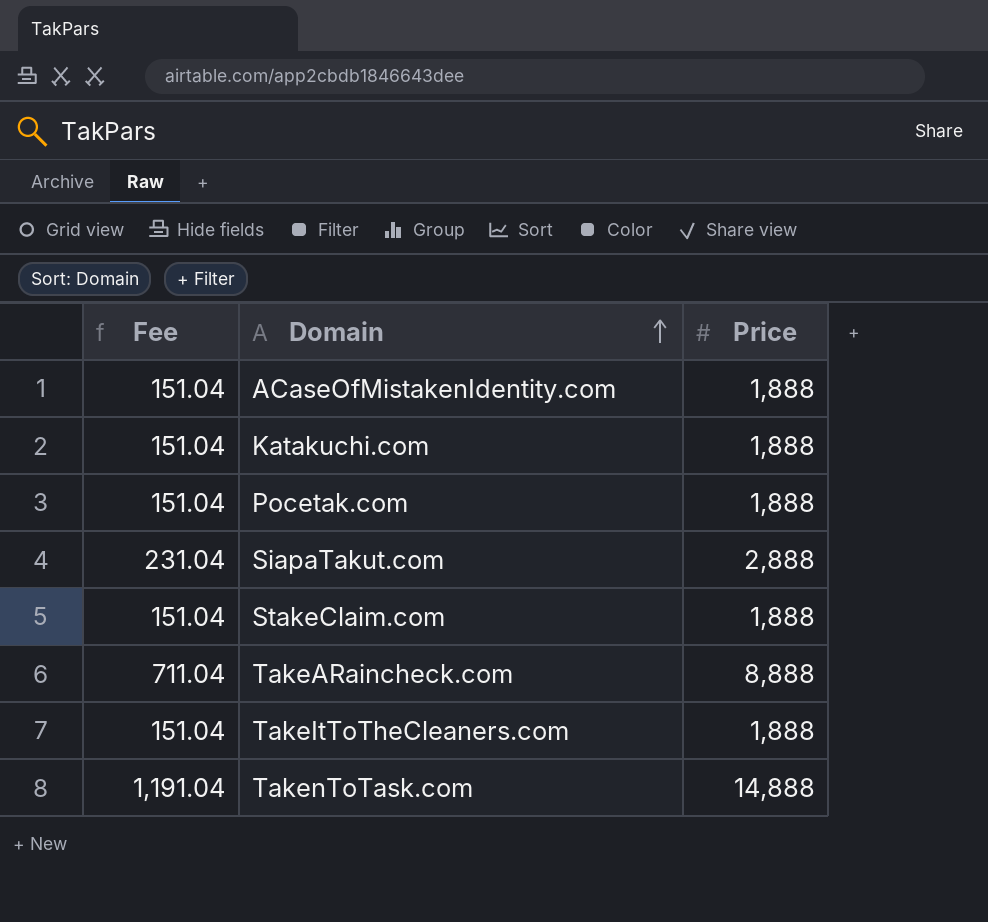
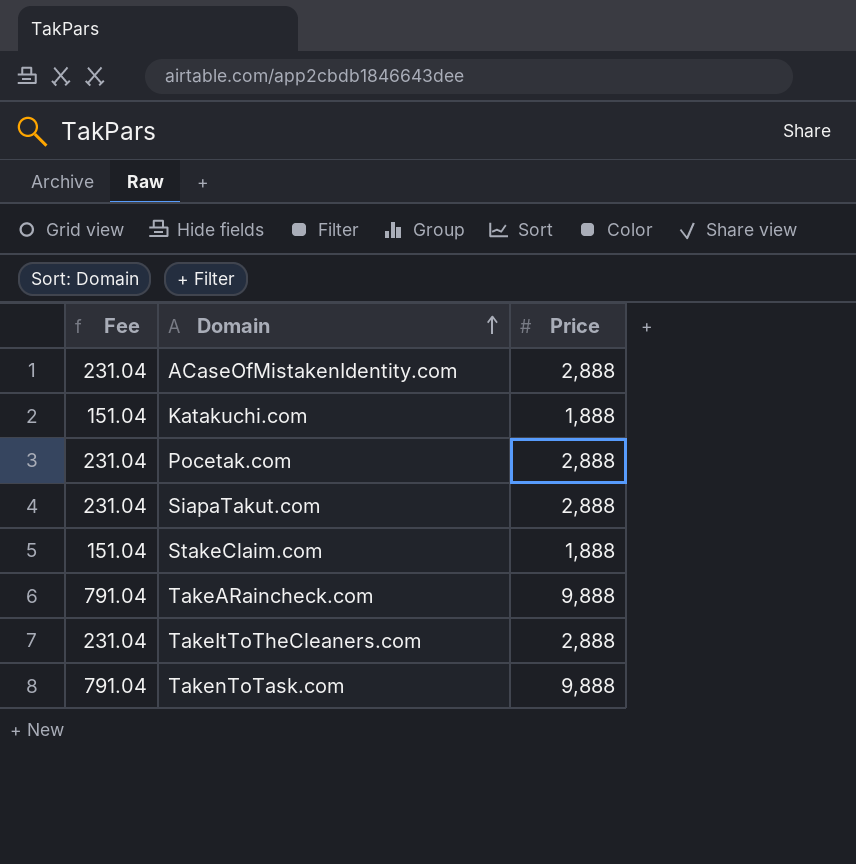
ACaseOfMistakenIdentity.com | Fee: 151.04 -> 231.04
ACaseOfMistakenIdentity.com | Price: 1,888 -> 2,888
Pocetak.com | Fee: 151.04 -> 231.04
Pocetak.com | Price: 1,888 -> 2,888
TakeARaincheck.com | Fee: 711.04 -> 791.04
TakeARaincheck.com | Price: 8,888 -> 9,888
TakeItToTheCleaners.com | Fee: 151.04 -> 231.04
TakeItToTheCleaners.com | Price: 1,888 -> 2,888
TakenToTask.com | Fee: 1,191.04 -> 791.04
TakenToTask.com | Price: 14,888 -> 9,888

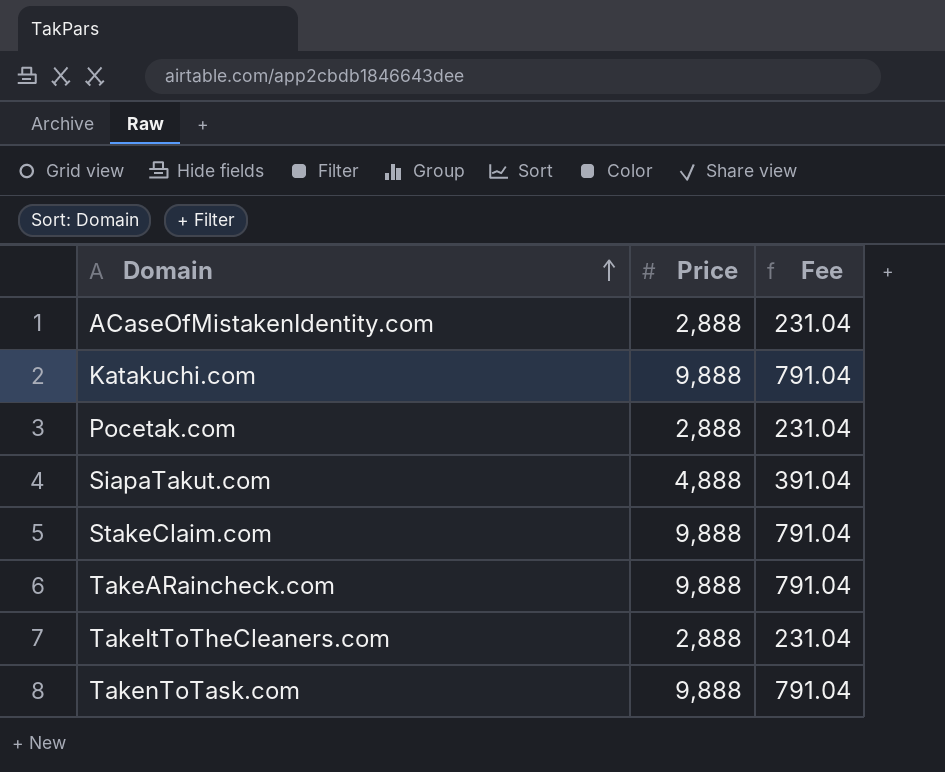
column Fee | position: 1 -> 3
Katakuchi.com | Price: 1,888 -> 9,888
Katakuchi.com | Fee: 151.04 -> 791.04
SiapaTakut.com | Price: 2,888 -> 4,888
SiapaTakut.com | Fee: 231.04 -> 391.04
StakeClaim.com | Price: 1,888 -> 9,888
StakeClaim.com | Fee: 151.04 -> 791.04

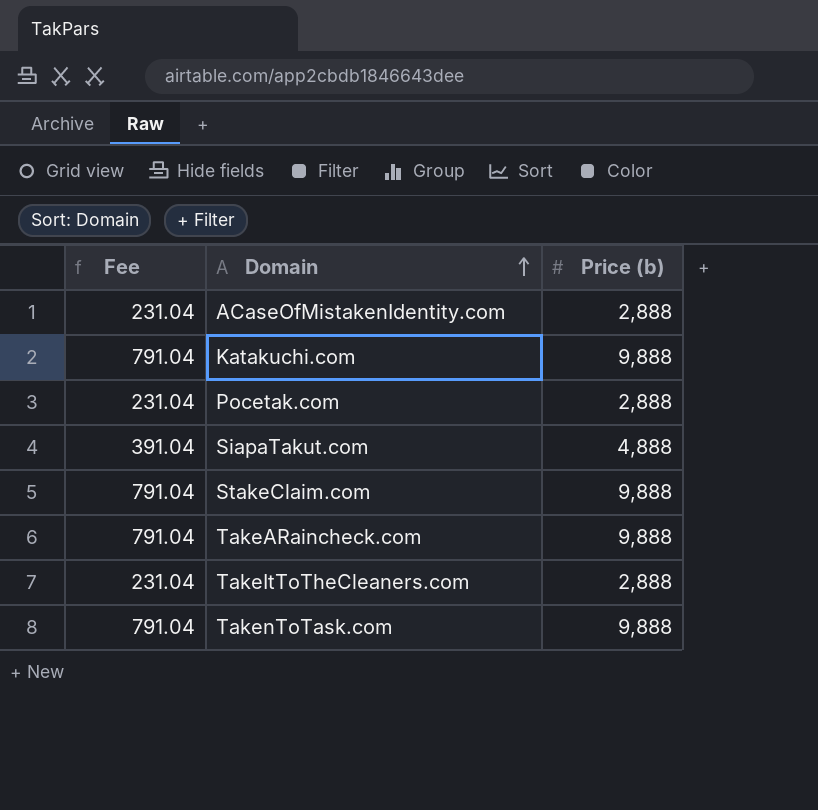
column Fee | position: 3 -> 1
column name: Price -> Price (b)

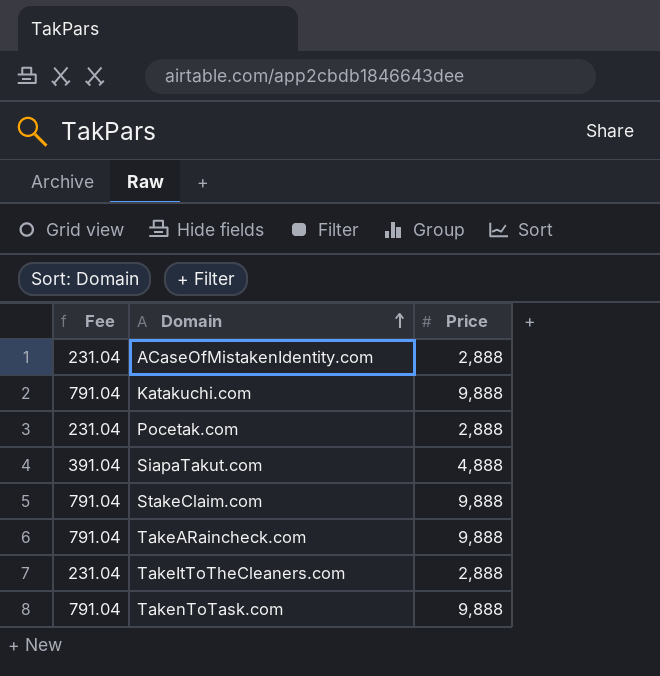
column name: Price (b) -> Price

